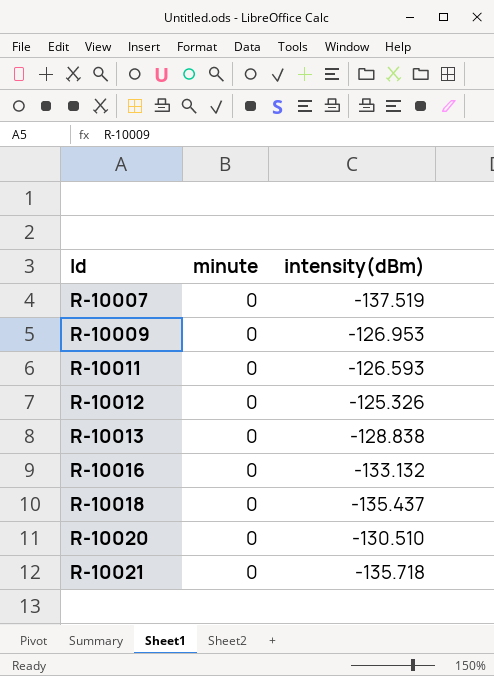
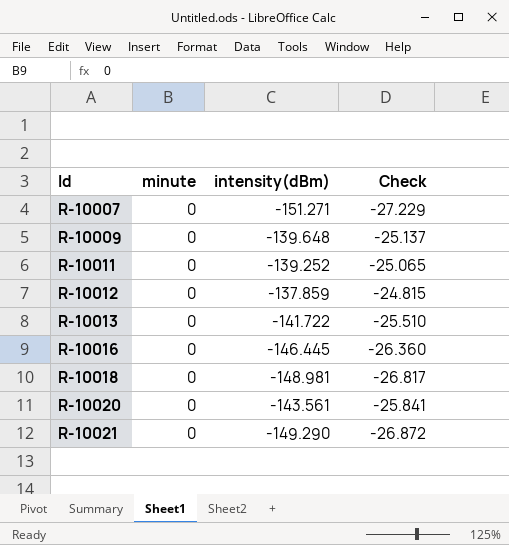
column Check | formula: none -> [intensity(dBm)] * 0.18
R-10007 | intensity(dBm): -137.519 -> -151.271
R-10009 | intensity(dBm): -126.953 -> -139.648
R-10011 | intensity(dBm): -126.593 -> -139.252
R-10012 | intensity(dBm): -125.326 -> -137.859
R-10013 | intensity(dBm): -128.838 -> -141.722
R-10016 | intensity(dBm): -133.132 -> -146.445
R-10018 | intensity(dBm): -135.437 -> -148.981
R-10020 | intensity(dBm): -130.510 -> -143.561
R-10021 | intensity(dBm): -135.718 -> -149.290

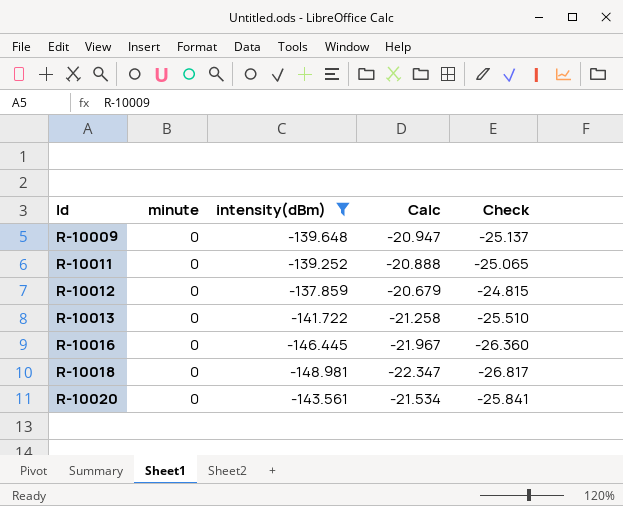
filter: none -> intensity(dBm) >= -148.981
column Calc | formula: none -> [intensity(dBm)] * 0.15

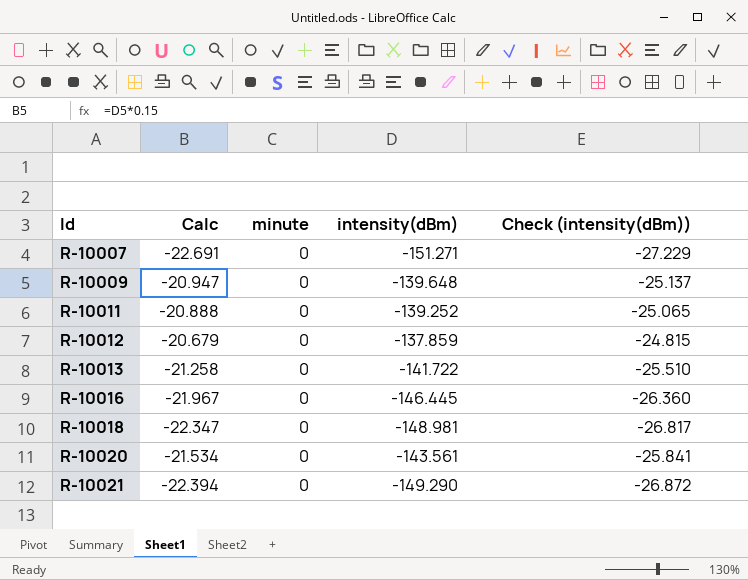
filter: intensity(dBm) >= -148.981 -> none
column Calc | position: 4 -> 2
column name: Check -> Check (intensity(dBm))

